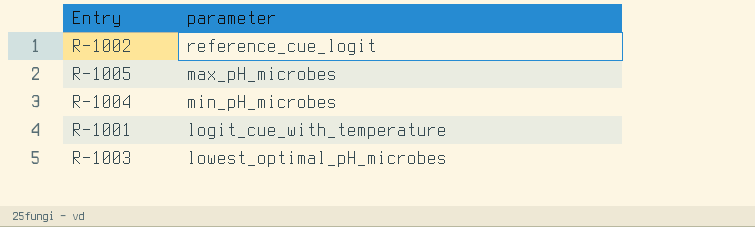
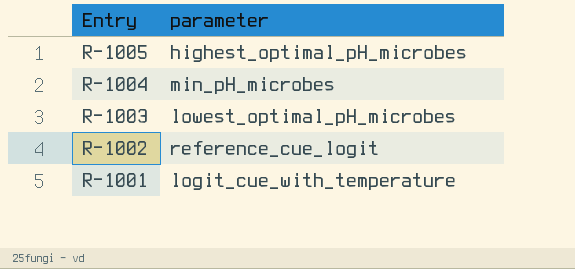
row order: none -> Entry descending
R-1005 | parameter: max_pH_microbes -> highest_optimal_pH_microbes

